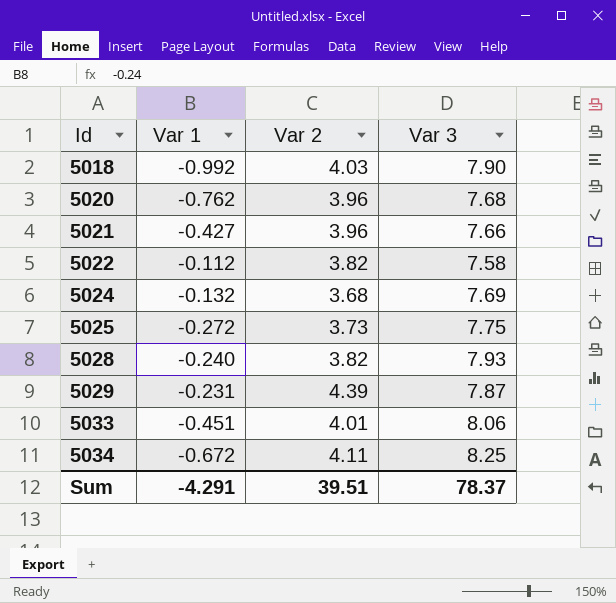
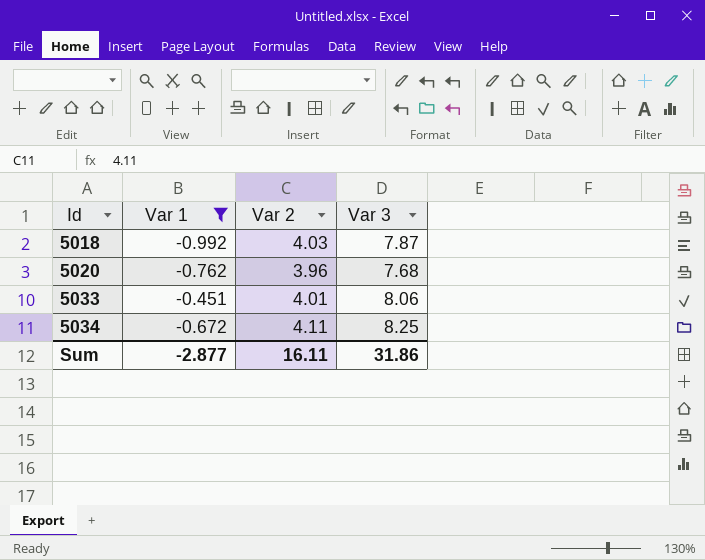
filter: none -> Var 1 <= -0.451
5018 | Var 3: 7.90 -> 7.87
Sum | Var 1: -4.291 -> -2.877
Sum | Var 2: 39.51 -> 16.11
Sum | Var 3: 78.37 -> 31.86

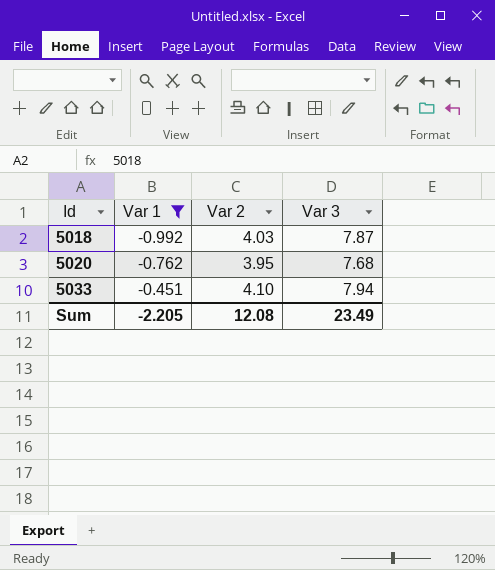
row 5034: -0.672 | 4.11 | 8.25 -> none
5020 | Var 2: 3.96 -> 3.95
5033 | Var 2: 4.01 -> 4.10
5033 | Var 3: 8.06 -> 7.94
Sum | Var 1: -2.877 -> -2.205
Sum | Var 2: 16.11 -> 12.08
Sum | Var 3: 31.86 -> 23.49

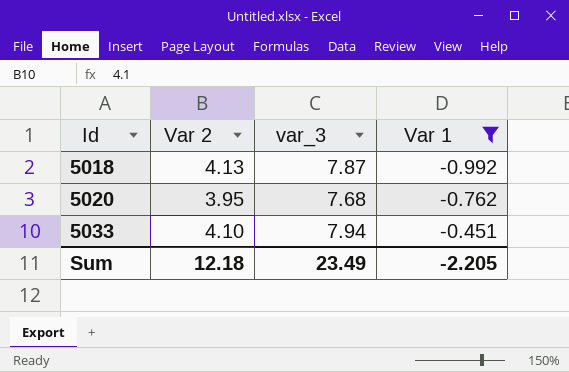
column name: Var 3 -> var_3
column Var 1 | position: 2 -> 4
5018 | Var 2: 4.03 -> 4.13
Sum | Var 2: 12.08 -> 12.18

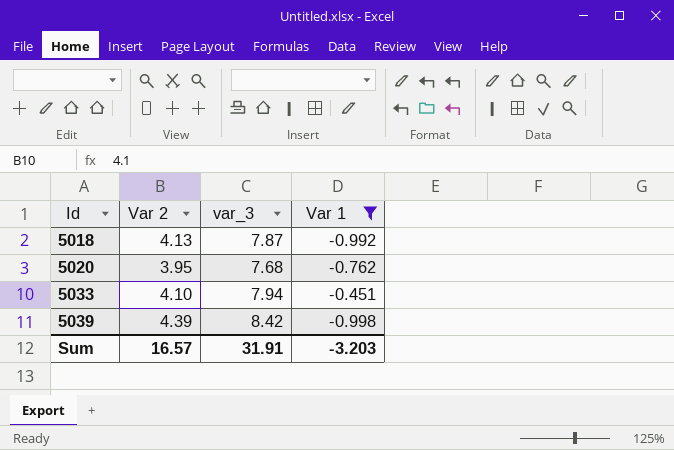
row 5039: none -> 4.39 | 8.42 | -0.998
Sum | Var 2: 12.18 -> 16.57
Sum | var_3: 23.49 -> 31.91
Sum | Var 1: -2.205 -> -3.203

